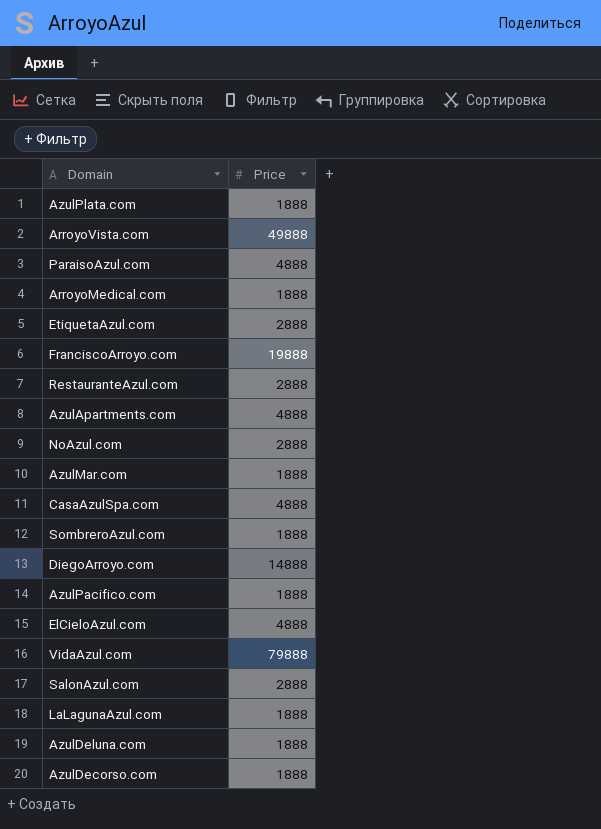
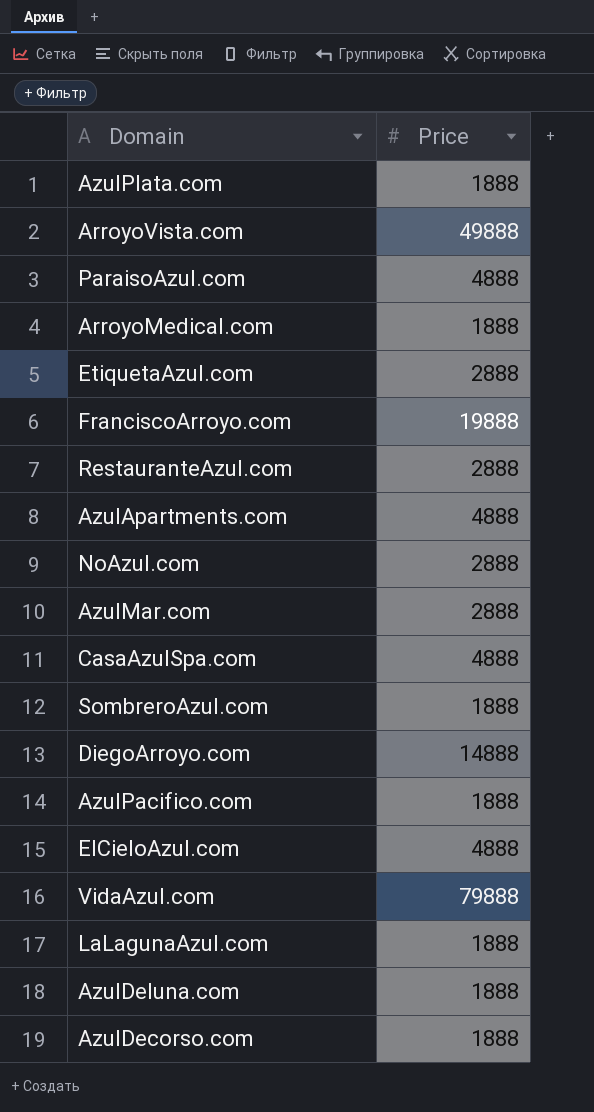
row SalonAzul.com: 2888 -> none
AzulMar.com | Price: 1888 -> 2888

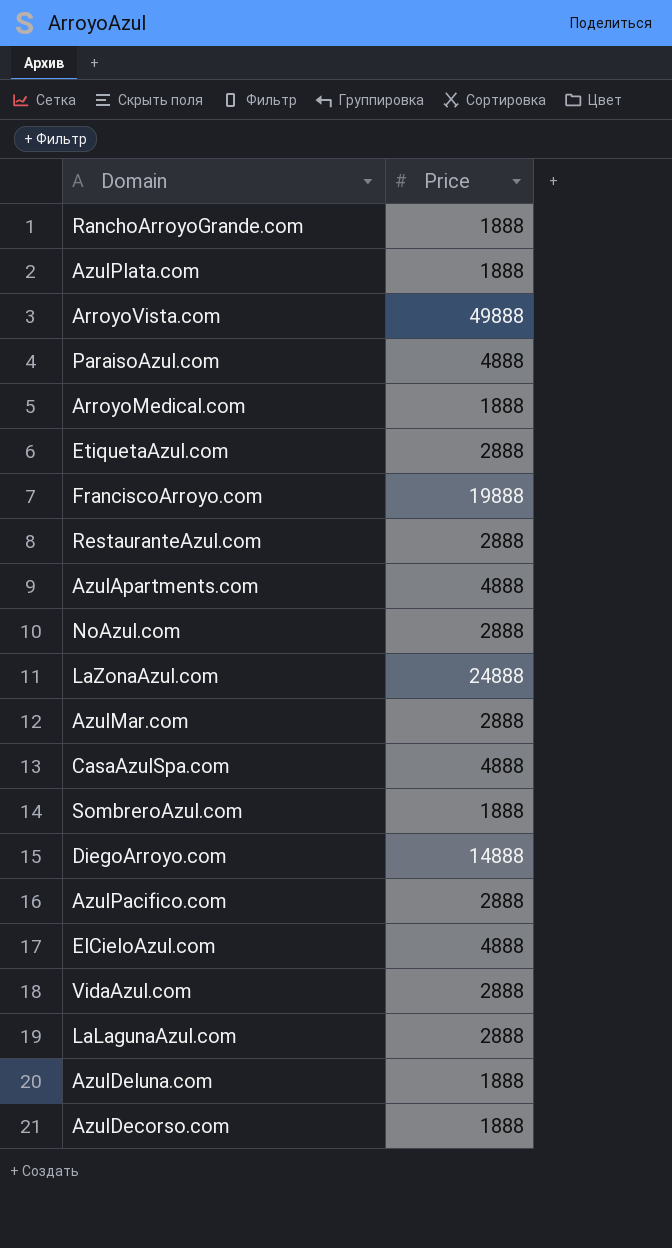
row RanchoArroyoGrande.com: none -> 1888
row LaZonaAzul.com: none -> 24888
AzulPacifico.com | Price: 1888 -> 2888
VidaAzul.com | Price: 79888 -> 2888
LaLagunaAzul.com | Price: 1888 -> 2888

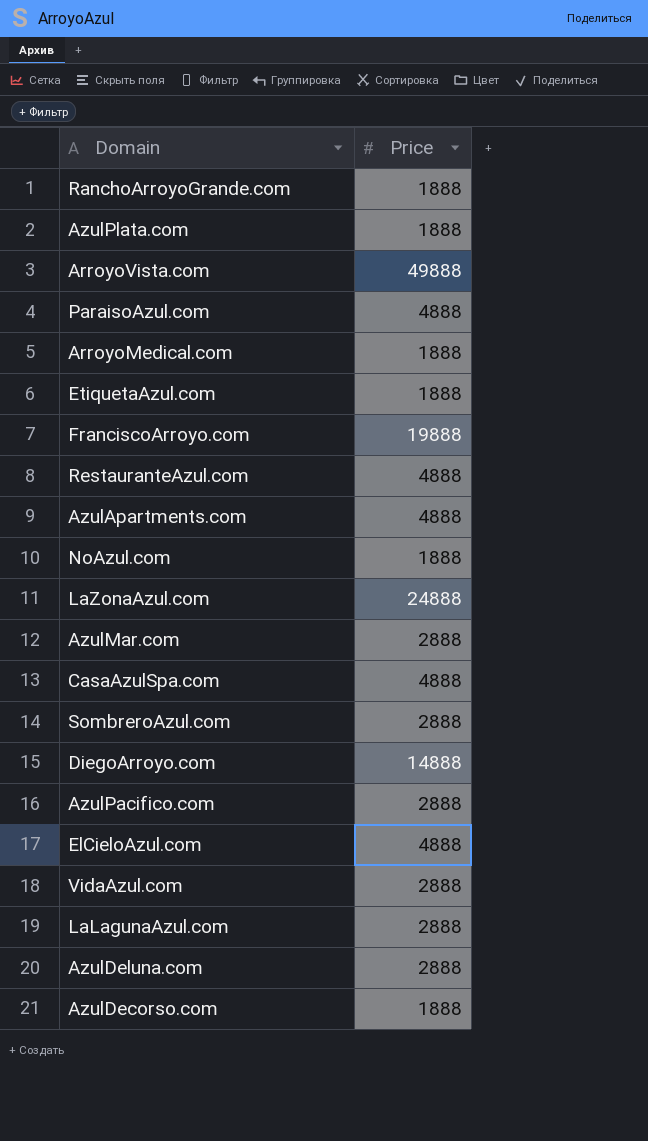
EtiquetaAzul.com | Price: 2888 -> 1888
RestauranteAzul.com | Price: 2888 -> 4888
NoAzul.com | Price: 2888 -> 1888
SombreroAzul.com | Price: 1888 -> 2888
AzulDeluna.com | Price: 1888 -> 2888

